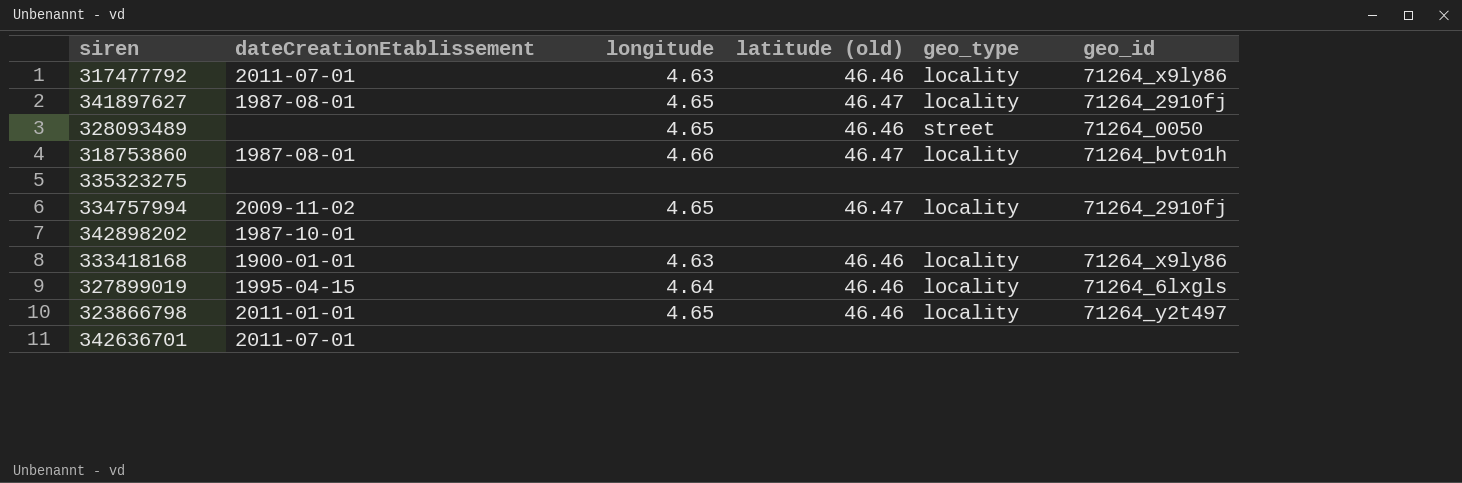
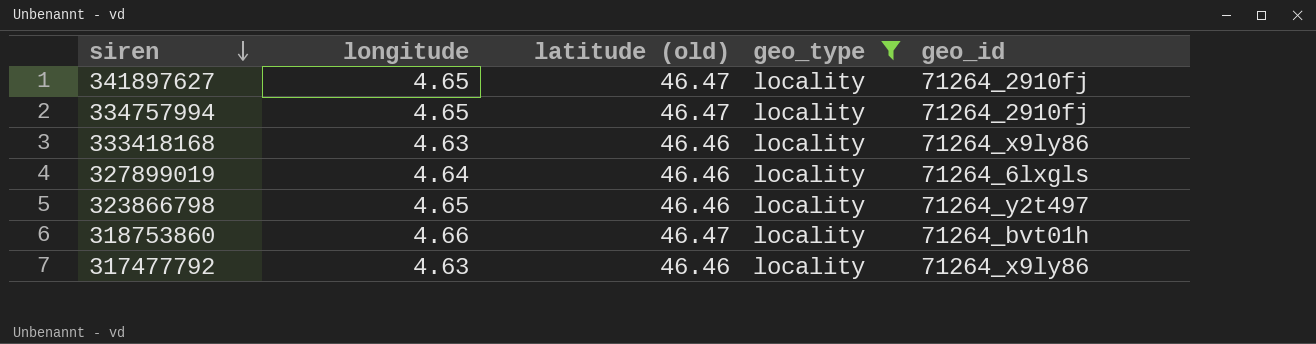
filter: none -> geo_type = locality
row order: none -> siren descending
column dateCreationEtablissement | position: 2 -> none

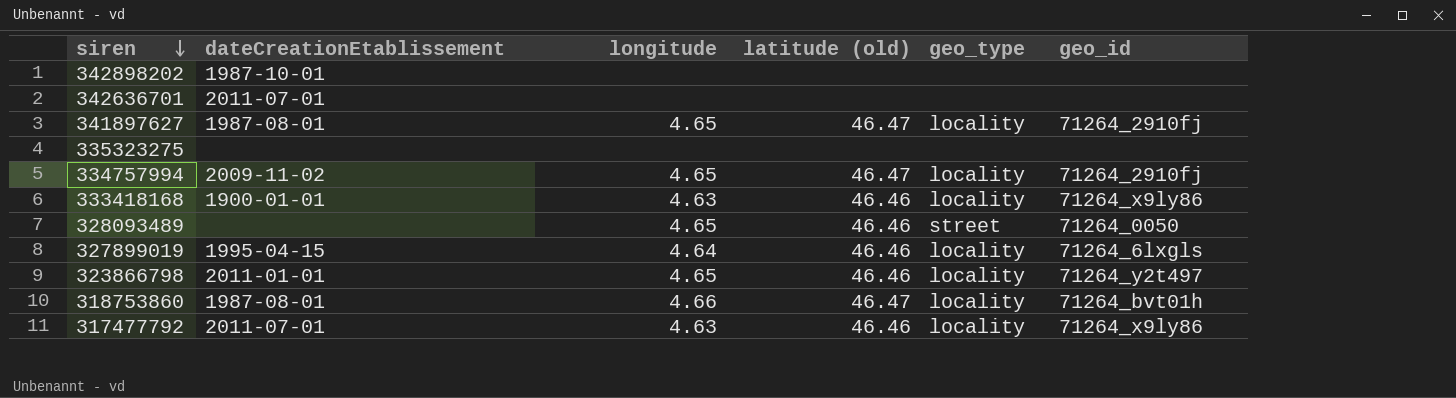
filter: geo_type = locality -> none
column dateCreationEtablissement | position: none -> 2

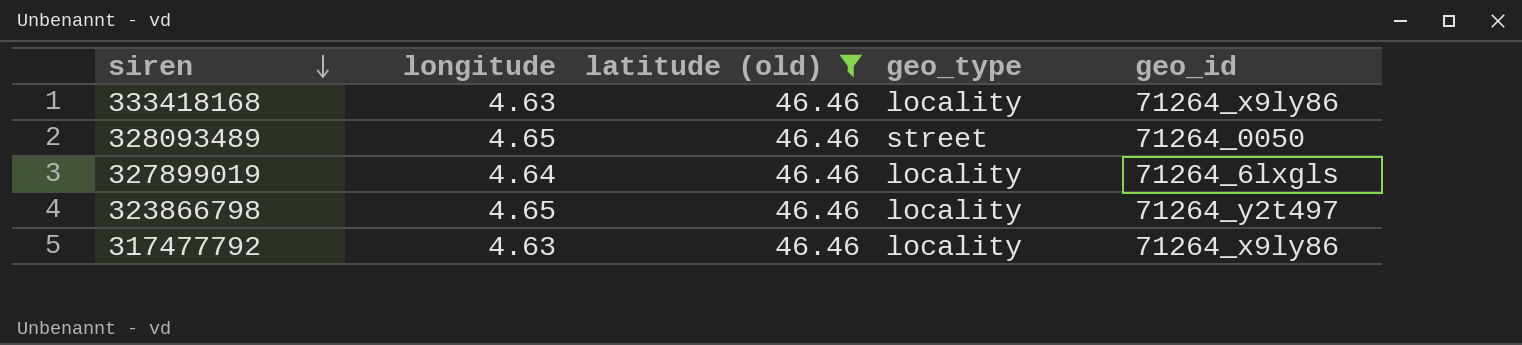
filter: none -> latitude (old) = 46.46
column dateCreationEtablissement | position: 2 -> none

